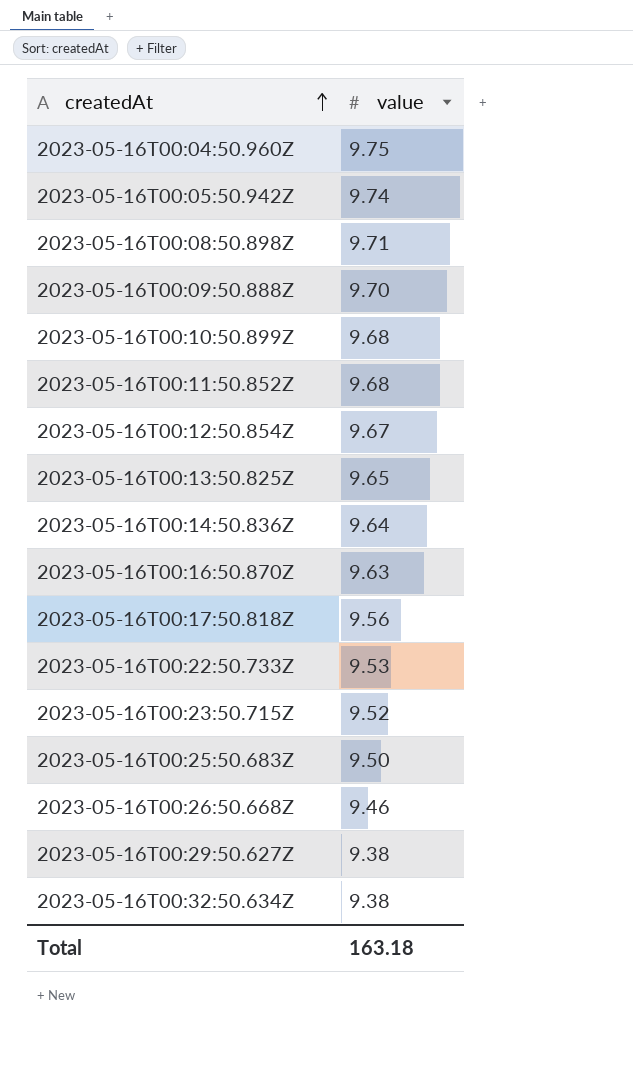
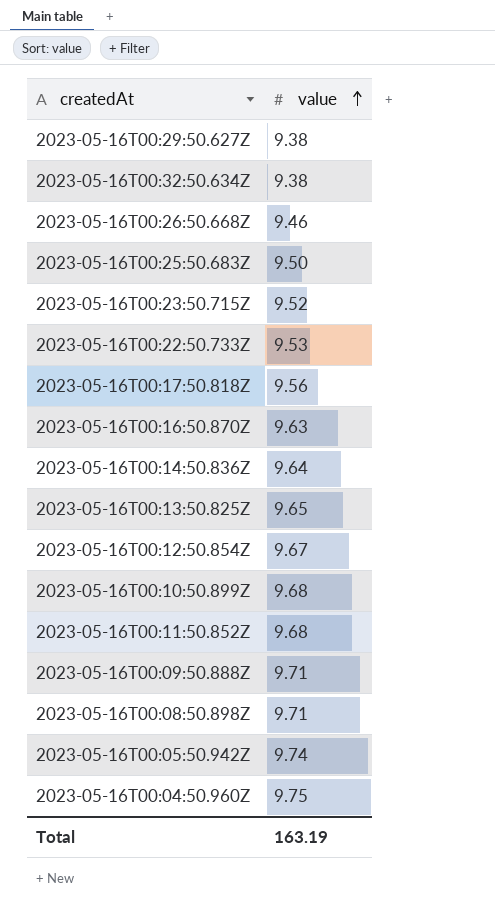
row order: createdAt ascending -> value ascending
2023-05-16T00:09:50.888Z | value: 9.70 -> 9.71
Total | value: 163.18 -> 163.19

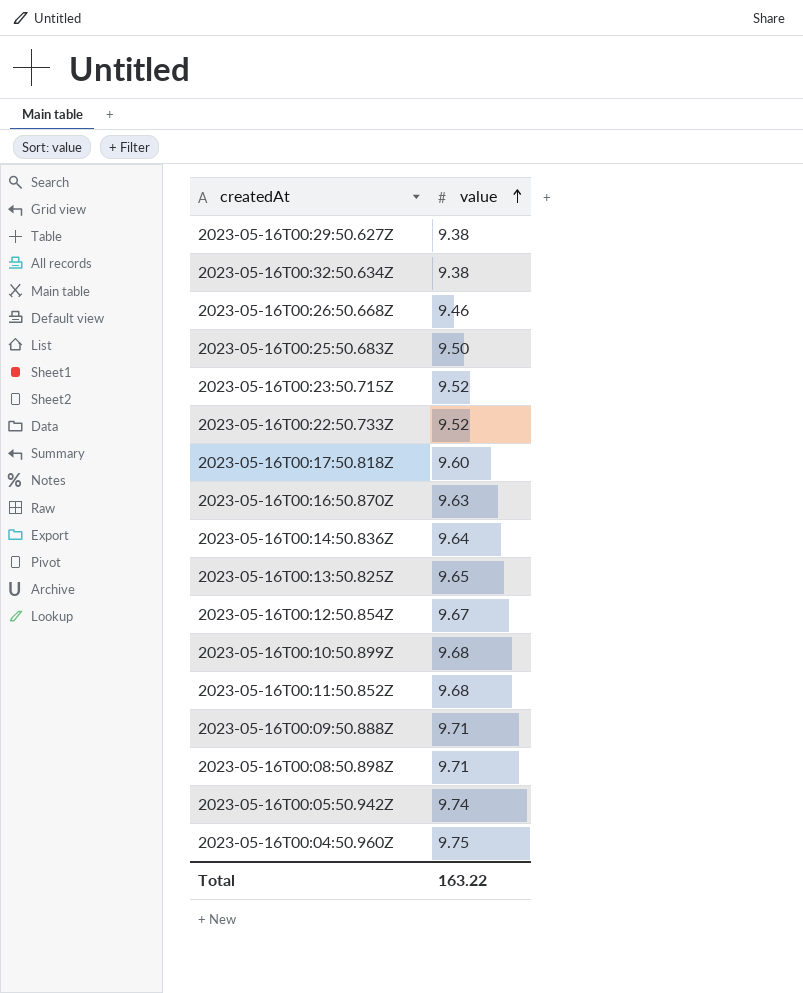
2023-05-16T00:22:50.733Z | value: 9.53 -> 9.52
2023-05-16T00:17:50.818Z | value: 9.56 -> 9.60
Total | value: 163.19 -> 163.22

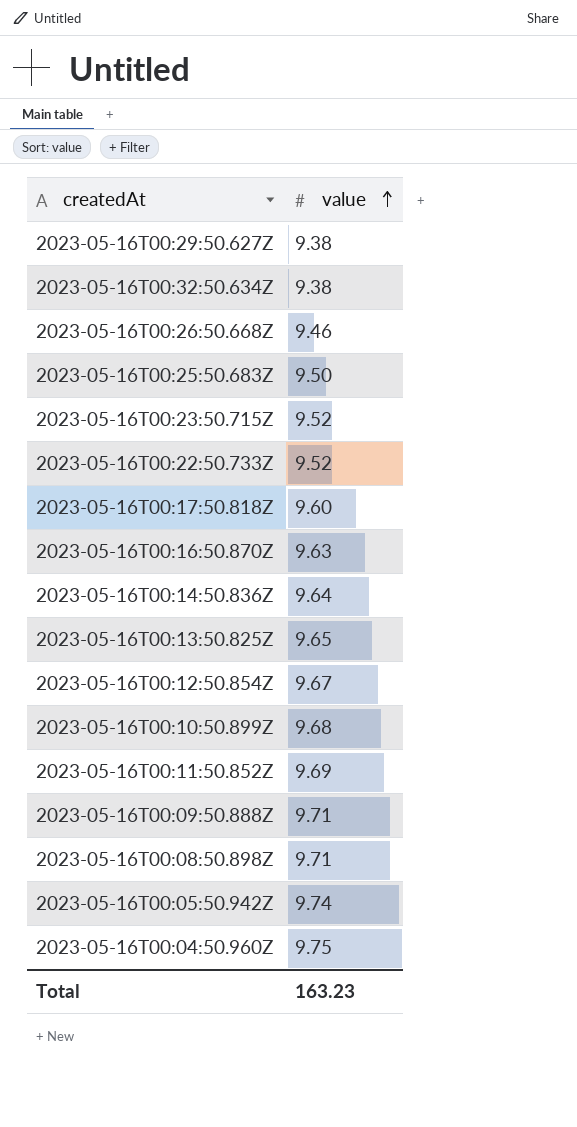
2023-05-16T00:11:50.852Z | value: 9.68 -> 9.69
Total | value: 163.22 -> 163.23

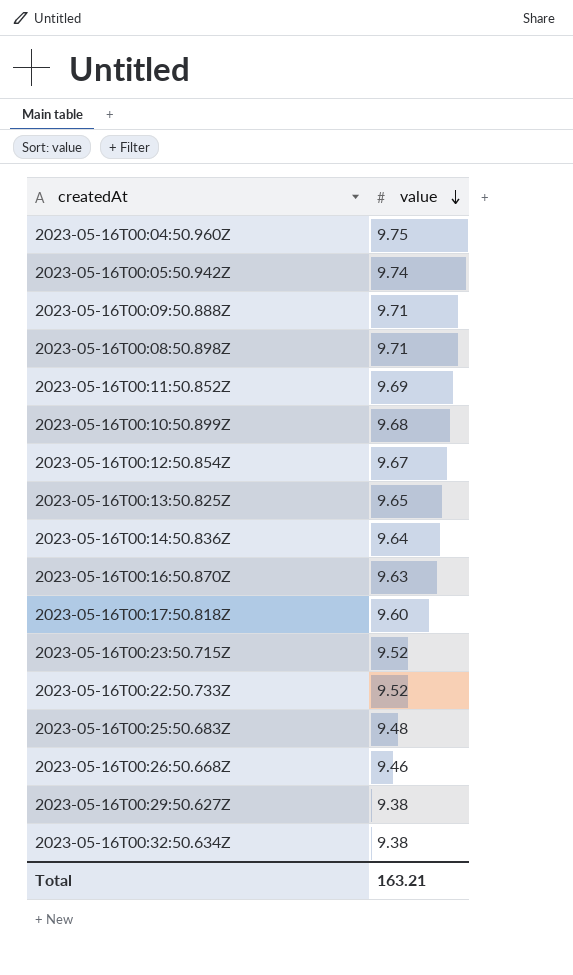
row order: value ascending -> value descending
2023-05-16T00:25:50.683Z | value: 9.50 -> 9.48
Total | value: 163.23 -> 163.21

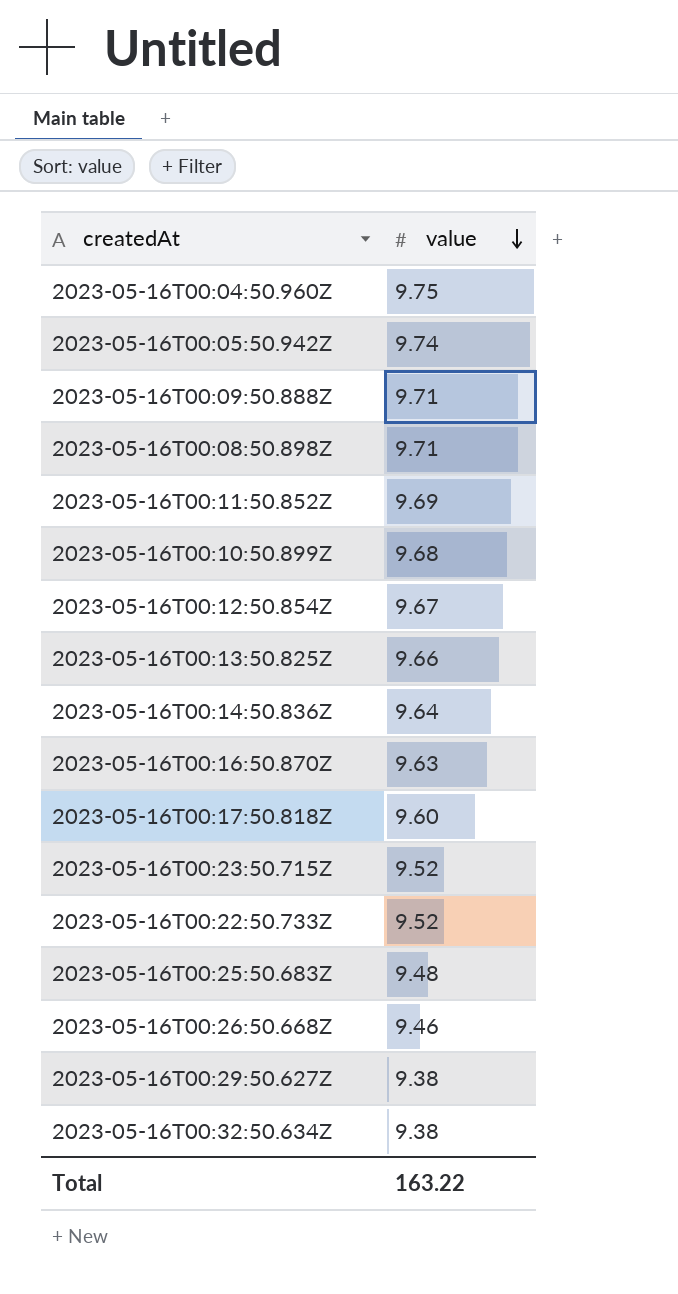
2023-05-16T00:13:50.825Z | value: 9.65 -> 9.66
Total | value: 163.21 -> 163.22

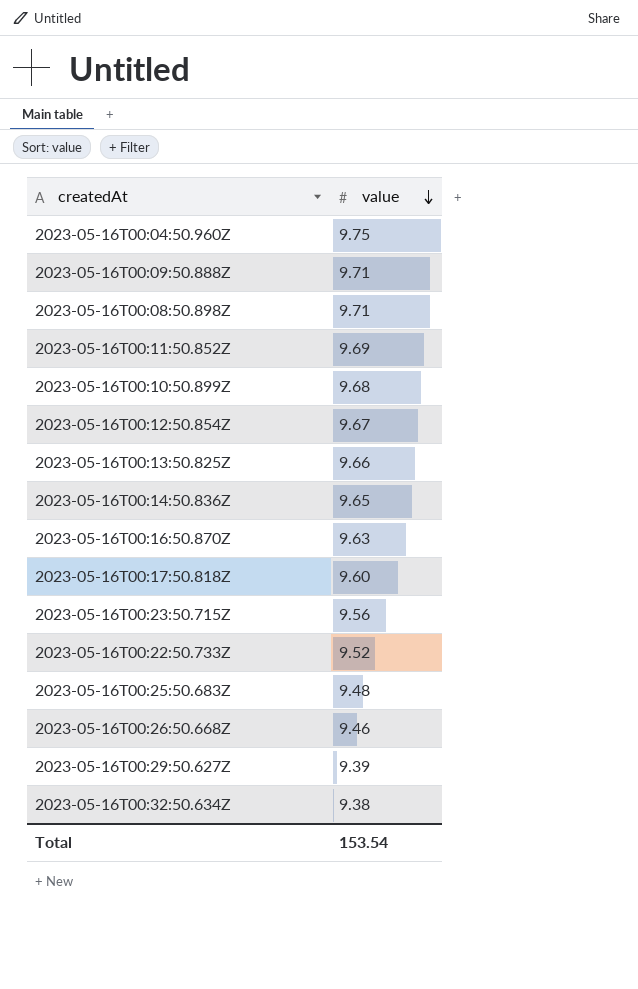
row 2023-05-16T00:05:50.942Z: 9.74 -> none
2023-05-16T00:14:50.836Z | value: 9.64 -> 9.65
2023-05-16T00:23:50.715Z | value: 9.52 -> 9.56
2023-05-16T00:29:50.627Z | value: 9.38 -> 9.39
Total | value: 163.22 -> 153.54

